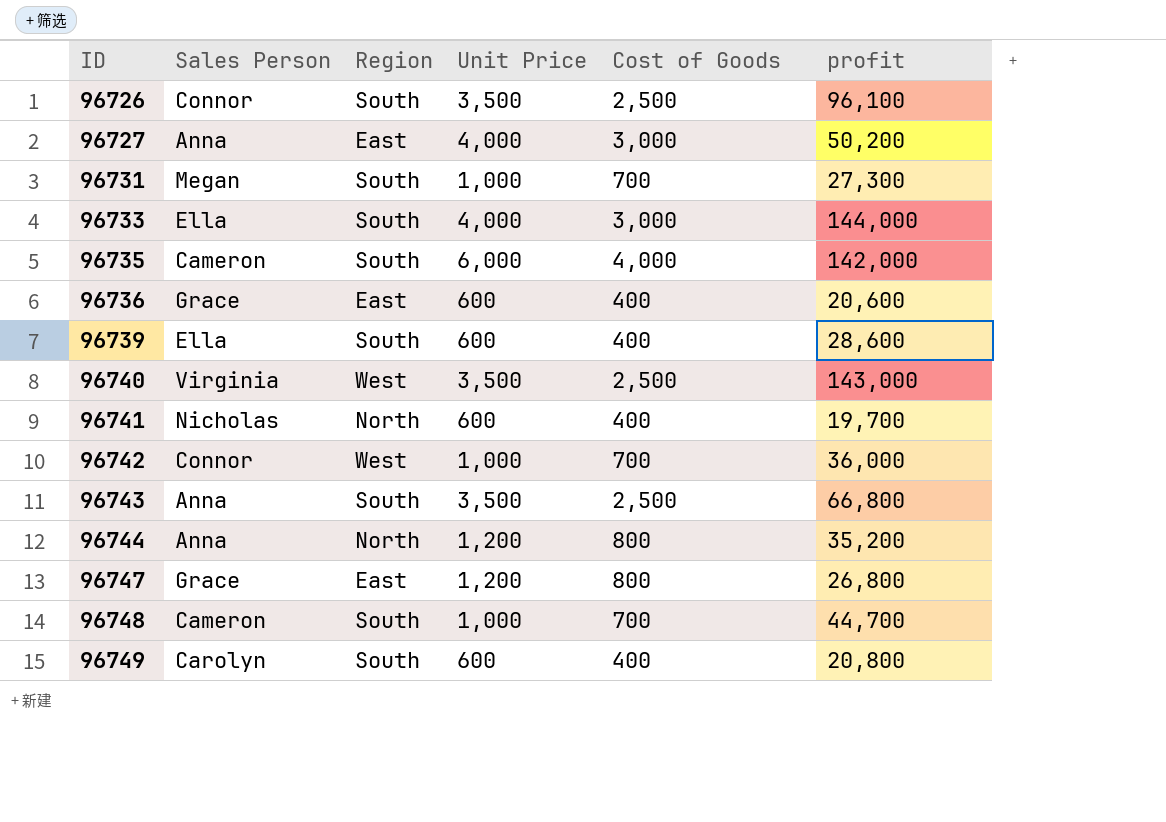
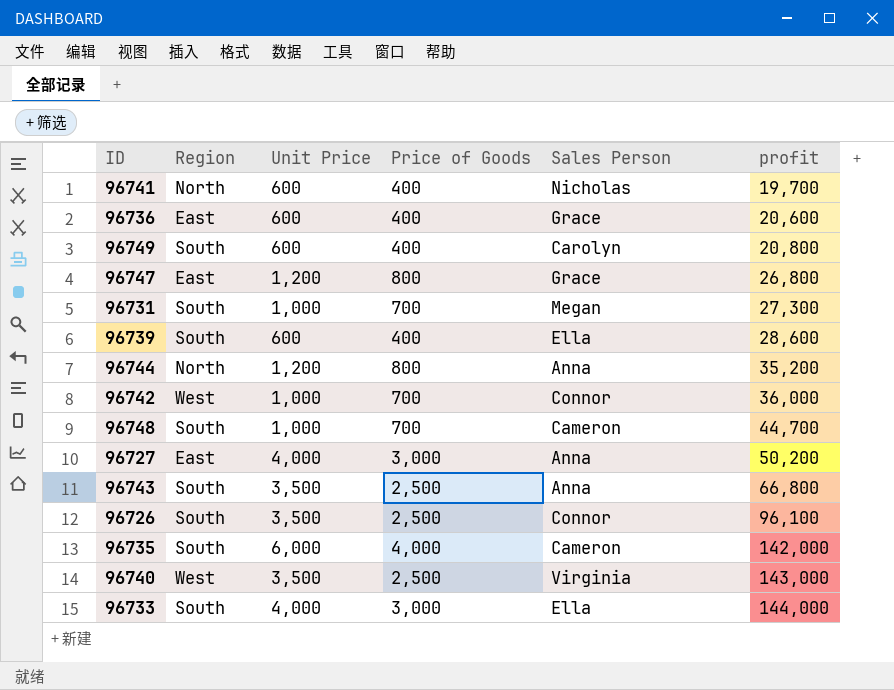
row order: ID ascending -> profit ascending
column name: Cost of Goods -> Price of Goods
column Sales Person | position: 2 -> 5

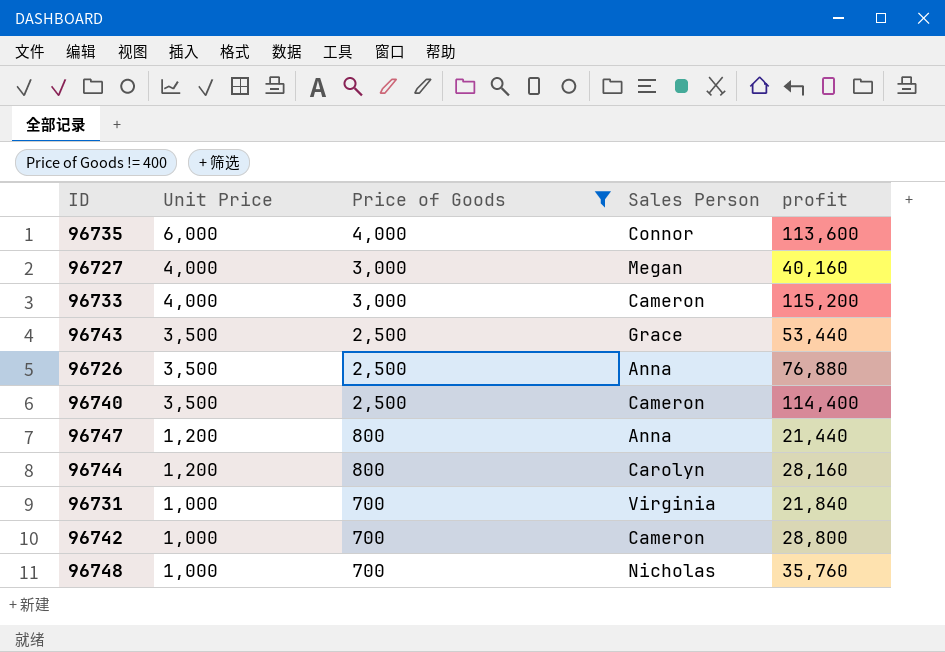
filter: none -> Price of Goods != 400
row order: profit ascending -> Unit Price descending
column Region | position: 2 -> none
96735 | Sales Person: Cameron -> Connor
96735 | profit: 142,000 -> 113,600
96727 | Sales Person: Anna -> Megan
96727 | profit: 50,200 -> 40,160
96733 | Sales Person: Ella -> Cameron
96733 | profit: 144,000 -> 115,200
96743 | Sales Person: Anna -> Grace
96743 | profit: 66,800 -> 53,440
96726 | Sales Person: Connor -> Anna
96726 | profit: 96,100 -> 76,880
96740 | Sales Person: Virginia -> Cameron
96740 | profit: 143,000 -> 114,400
96747 | Sales Person: Grace -> Anna
96747 | profit: 26,800 -> 21,440
96744 | Sales Person: Anna -> Carolyn
96744 | profit: 35,200 -> 28,160
96731 | Sales Person: Megan -> Virginia
96731 | profit: 27,300 -> 21,840
96742 | Sales Person: Connor -> Cameron
96742 | profit: 36,000 -> 28,800
96748 | Sales Person: Cameron -> Nicholas
96748 | profit: 44,700 -> 35,760

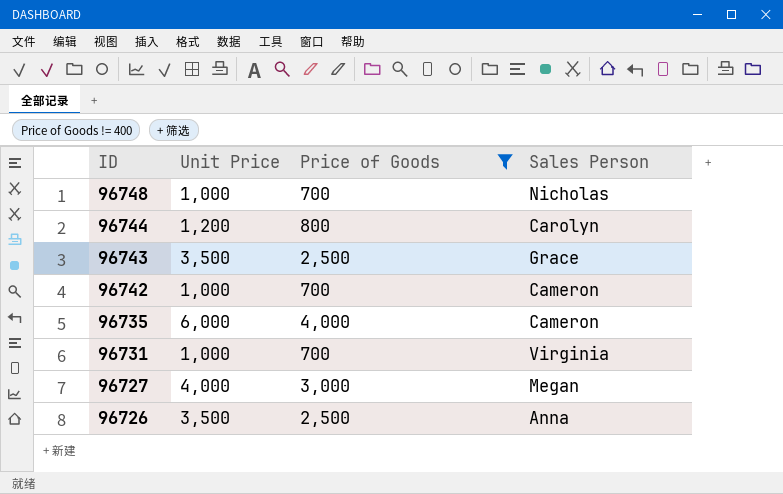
row order: Unit Price descending -> ID descending
column profit | position: 5 -> none
row 96733: 4,000 | 3,000 | Cameron | 115,200 -> none
row 96740: 3,500 | 2,500 | Cameron | 114,400 -> none
row 96747: 1,200 | 800 | Anna | 21,440 -> none
96735 | Sales Person: Connor -> Cameron

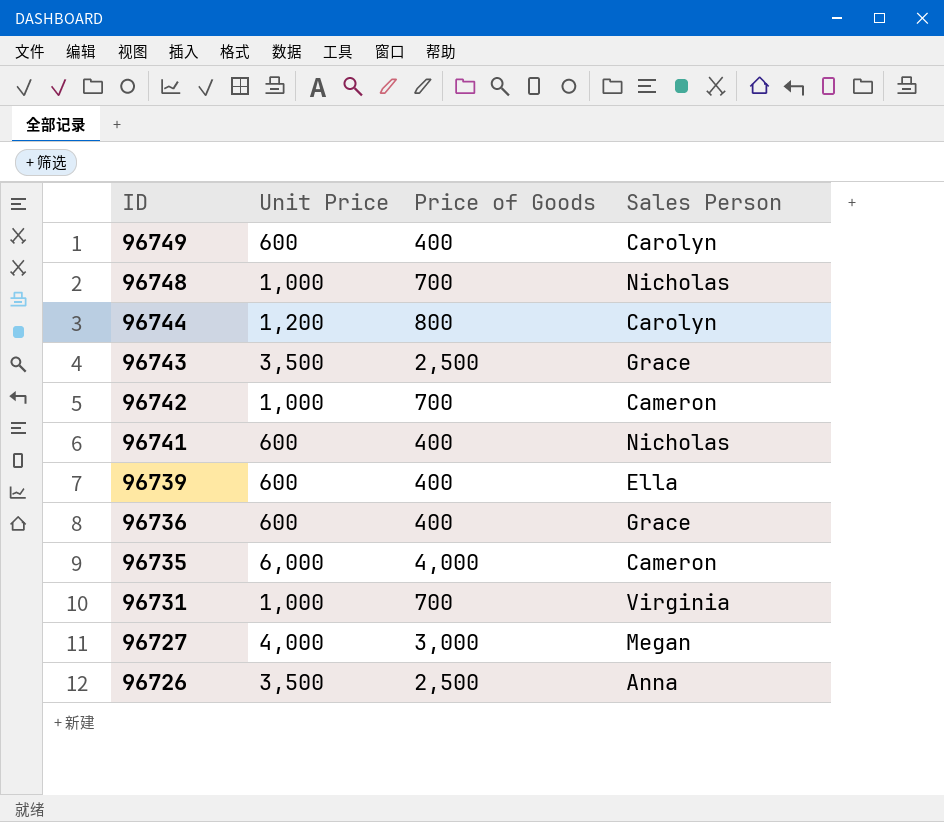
filter: Price of Goods != 400 -> none

